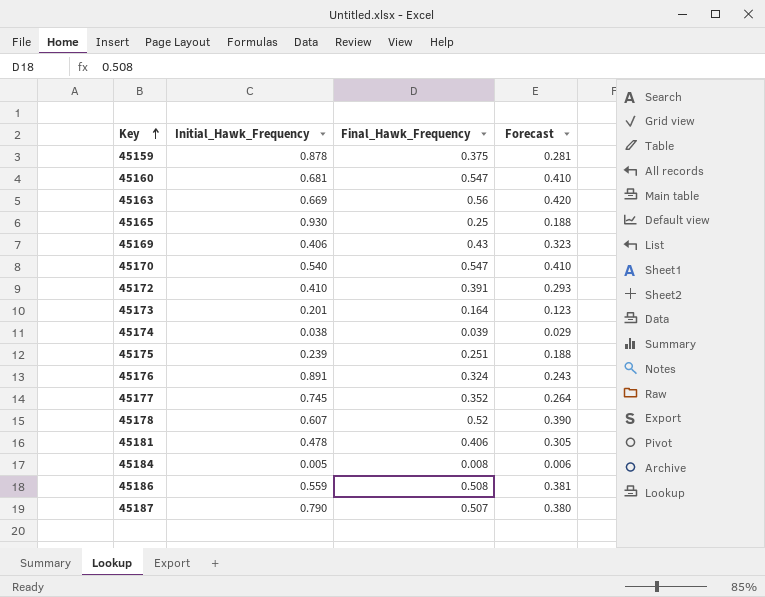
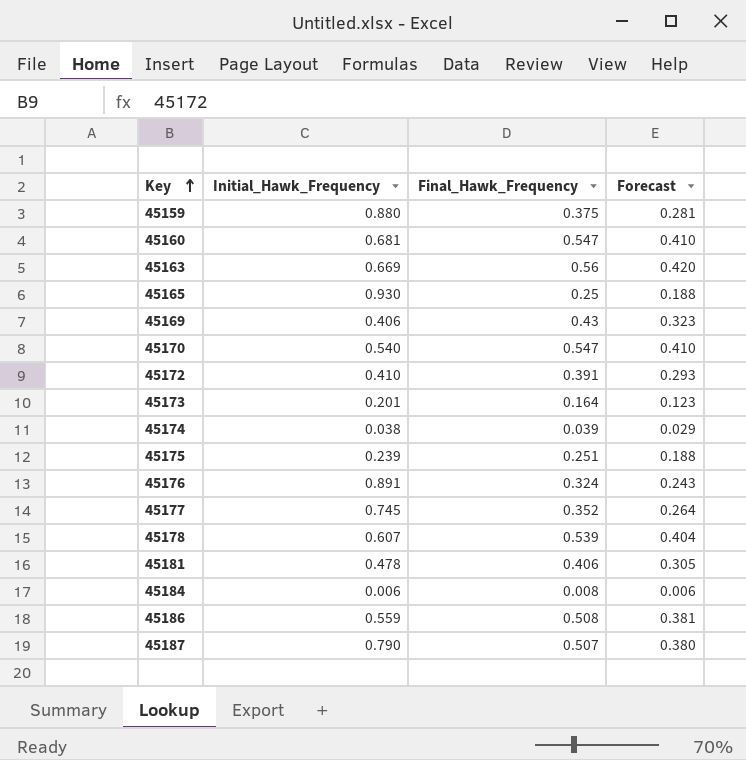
45159 | Initial_Hawk_Frequency: 0.878 -> 0.880
45178 | Final_Hawk_Frequency: 0.52 -> 0.539
45178 | Forecast: 0.390 -> 0.404
45184 | Initial_Hawk_Frequency: 0.005 -> 0.006

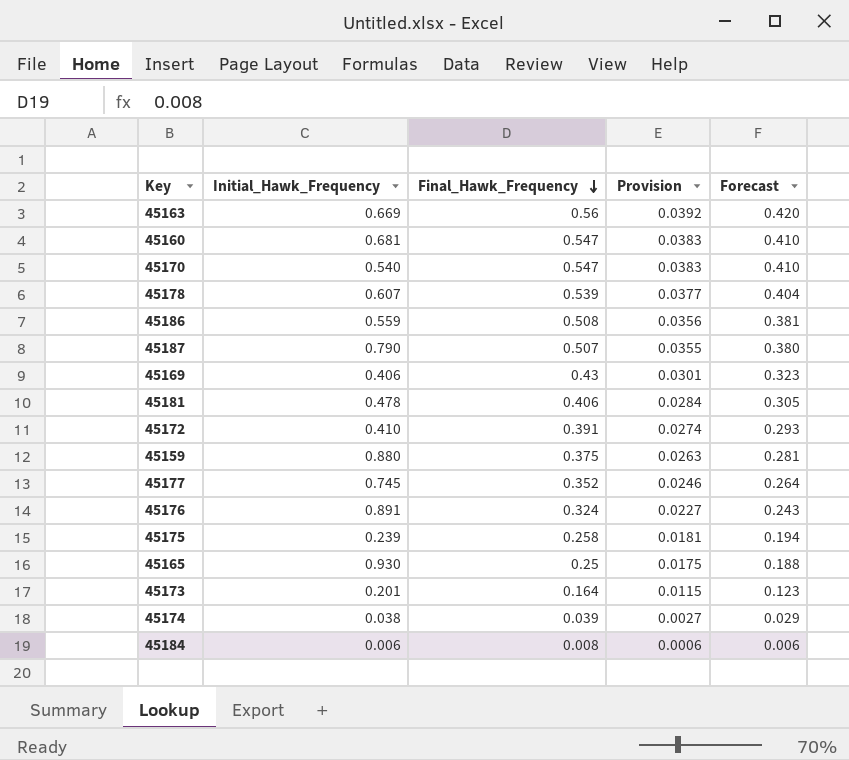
row order: Key ascending -> Final_Hawk_Frequency descending
column Provision | formula: none -> [Final_Hawk_Frequency] * 0.07
45175 | Final_Hawk_Frequency: 0.251 -> 0.258
45175 | Forecast: 0.188 -> 0.194

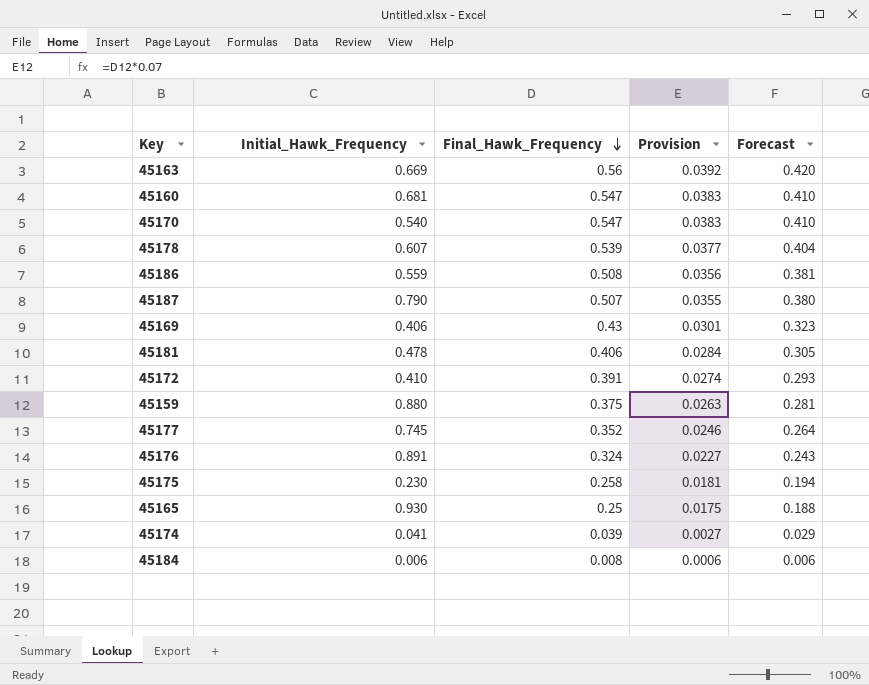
row 45173: 0.201 | 0.164 | 0.0115 | 0.123 -> none
45175 | Initial_Hawk_Frequency: 0.239 -> 0.230
45174 | Initial_Hawk_Frequency: 0.038 -> 0.041

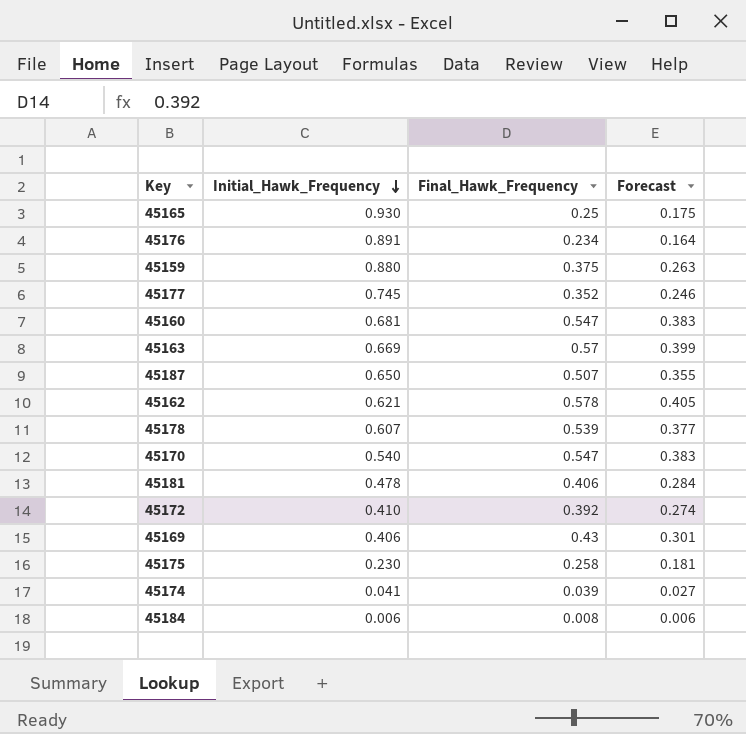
row order: Final_Hawk_Frequency descending -> Initial_Hawk_Frequency descending
column Provision | formula: [Final_Hawk_Frequency] * 0.07 -> none
column Forecast | formula: [Final_Hawk_Frequency] * 0.75 -> [Final_Hawk_Frequency] * 0.7
row 45186: 0.559 | 0.508 | 0.0356 | 0.381 -> none
45176 | Final_Hawk_Frequency: 0.324 -> 0.234
45163 | Final_Hawk_Frequency: 0.56 -> 0.57
45187 | Initial_Hawk_Frequency: 0.790 -> 0.650
row 45162: none -> 0.621 | 0.578 | 0.405
45172 | Final_Hawk_Frequency: 0.391 -> 0.392

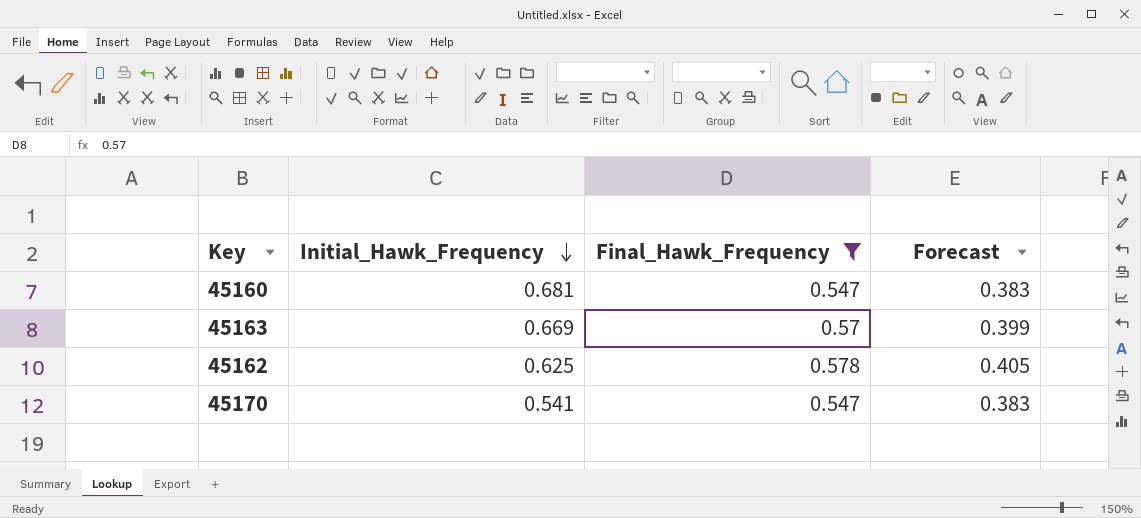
filter: none -> Final_Hawk_Frequency >= 0.547
45162 | Initial_Hawk_Frequency: 0.621 -> 0.625
45170 | Initial_Hawk_Frequency: 0.540 -> 0.541

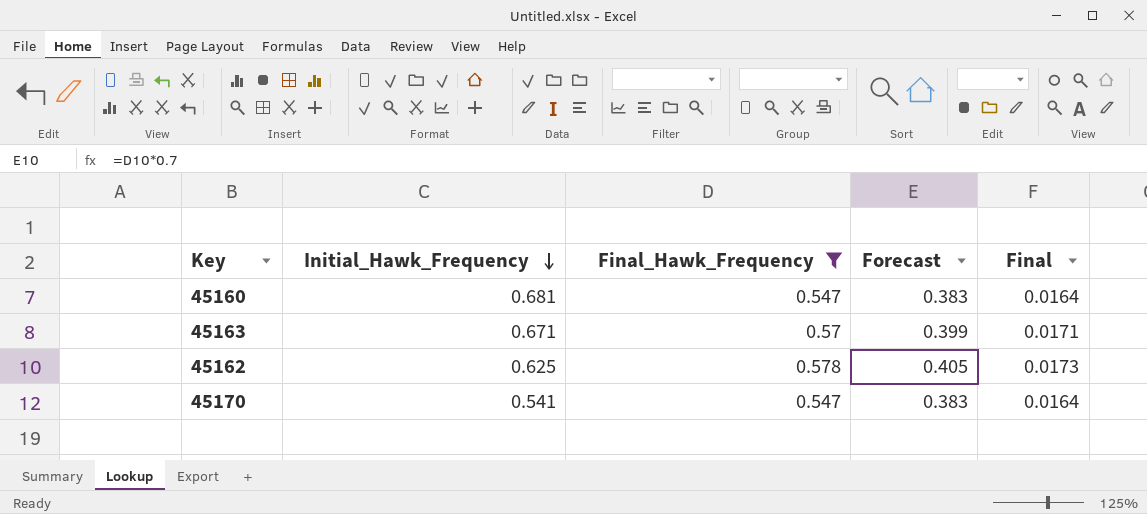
column Final | formula: none -> [Final_Hawk_Frequency] * 0.03
45163 | Initial_Hawk_Frequency: 0.669 -> 0.671

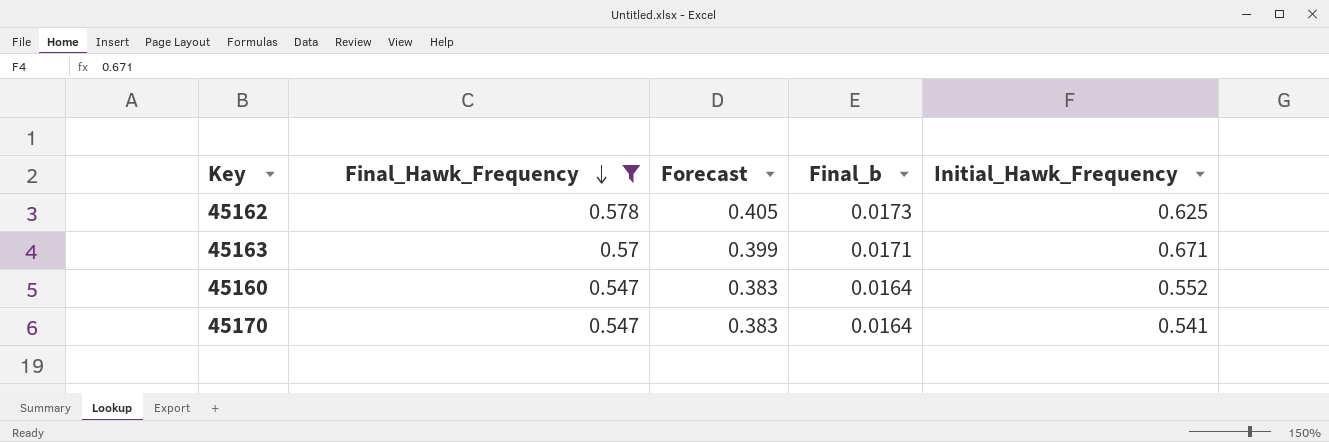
row order: Initial_Hawk_Frequency descending -> Final_Hawk_Frequency descending
column name: Final -> Final_b
column Initial_Hawk_Frequency | position: 2 -> 5
45160 | Initial_Hawk_Frequency: 0.681 -> 0.552

